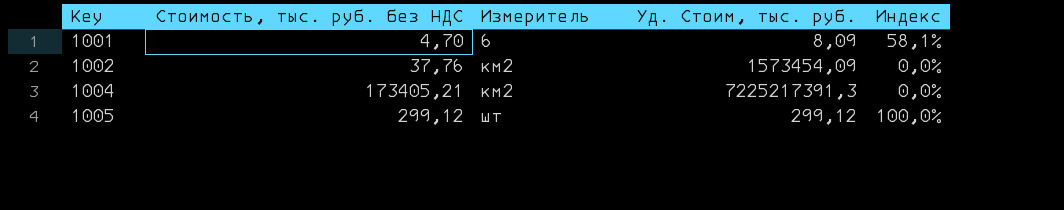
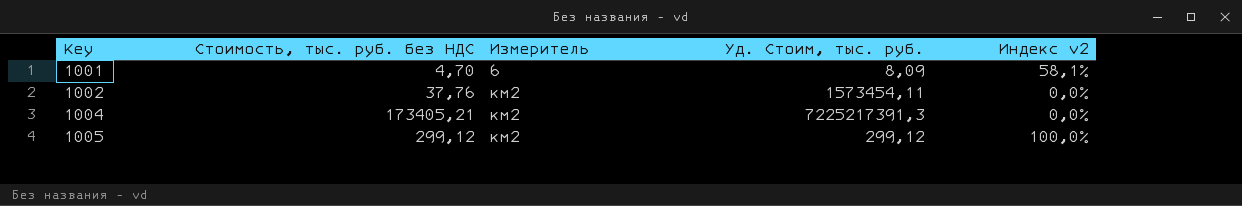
column name: Индекс -> Индекс v2
1002 | Уд. Стоим, тыс. руб.: 1573454,09 -> 1573454,11
1005 | Измеритель: шт -> км2

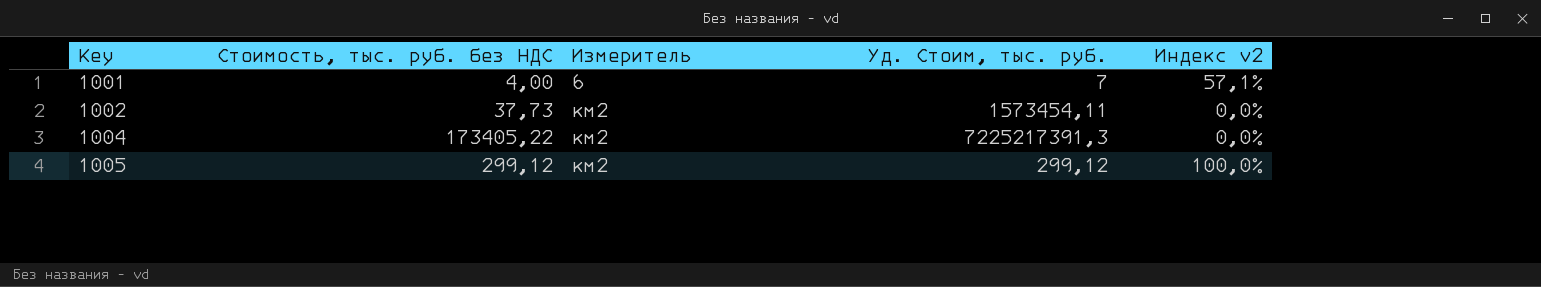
1001 | Стоимость, тыс. руб. без НДС: 4,70 -> 4,00
1001 | Уд. Стоим, тыс. руб.: 8,09 -> 7
1001 | Индекс v2: 58,1% -> 57,1%
1002 | Стоимость, тыс. руб. без НДС: 37,76 -> 37,73
1004 | Стоимость, тыс. руб. без НДС: 173405,21 -> 173405,22

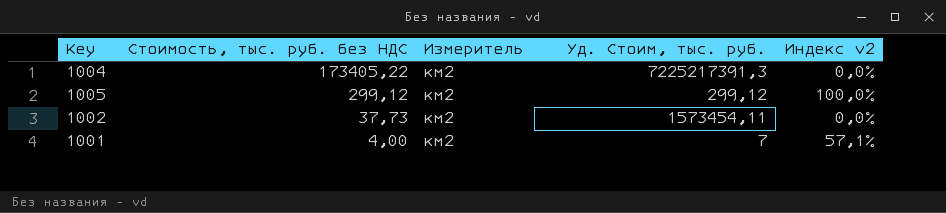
row order: Key ascending -> Стоимость, тыс. руб. без НДС descending
1001 | Измеритель: 6 -> км2

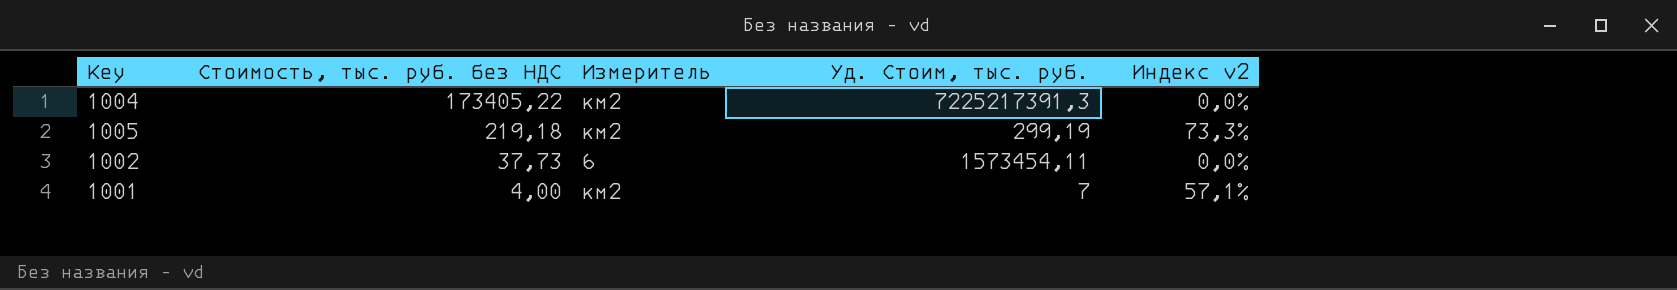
1005 | Стоимость, тыс. руб. без НДС: 299,12 -> 219,18
1005 | Уд. Стоим, тыс. руб.: 299,12 -> 299,19
1005 | Индекс v2: 100,0% -> 73,3%
1002 | Измеритель: км2 -> 6

